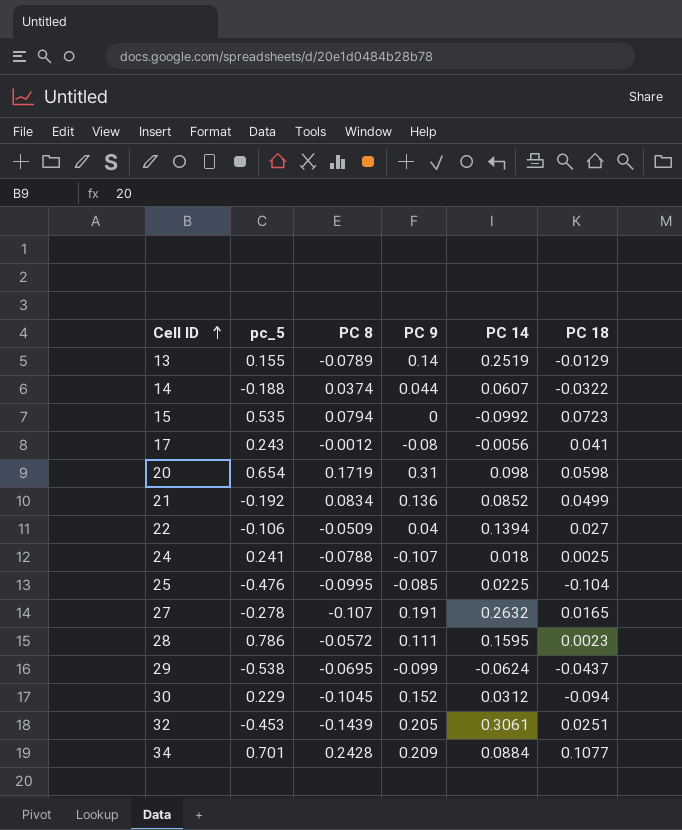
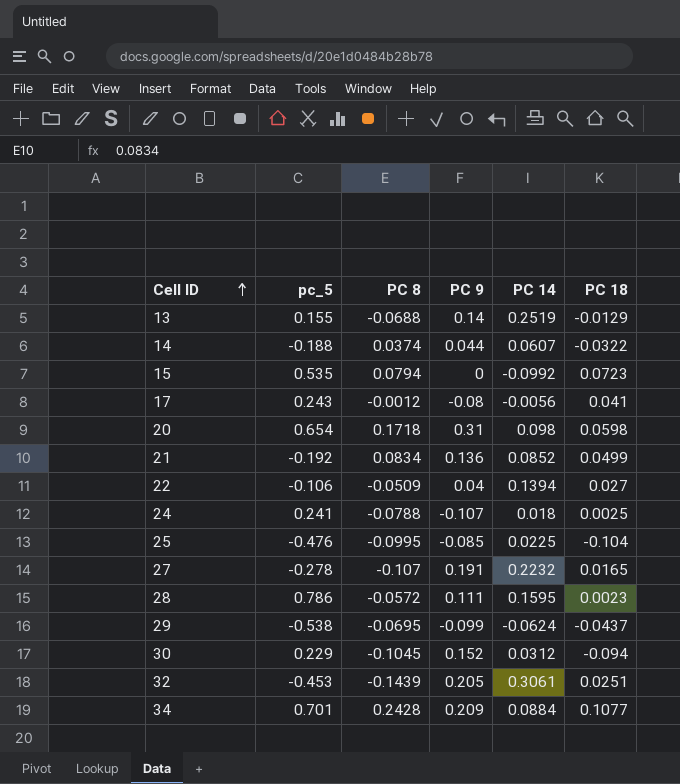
13 | PC 8: -0.0789 -> -0.0688
20 | PC 8: 0.1719 -> 0.1718
27 | PC 14: 0.2632 -> 0.2232

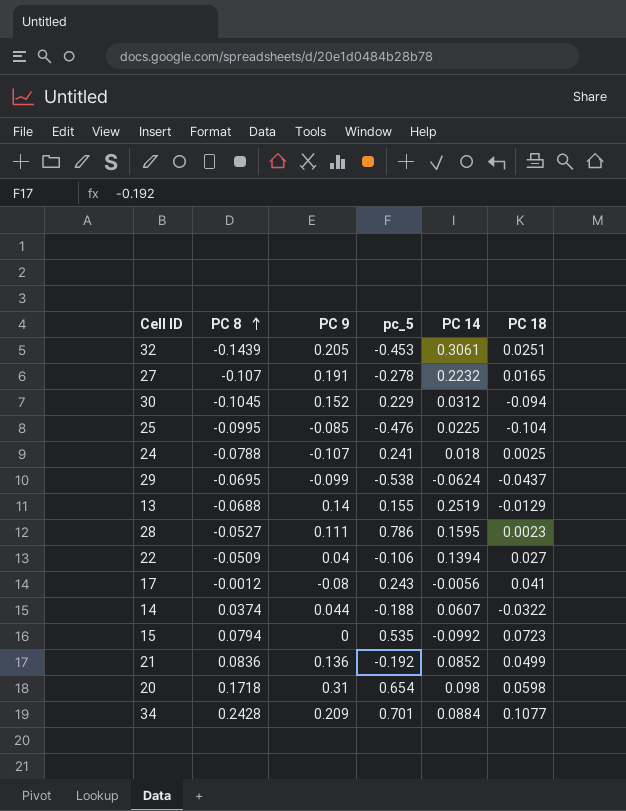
row order: Cell ID ascending -> PC 8 ascending
column pc_5 | position: 2 -> 4
28 | PC 8: -0.0572 -> -0.0527
21 | PC 8: 0.0834 -> 0.0836

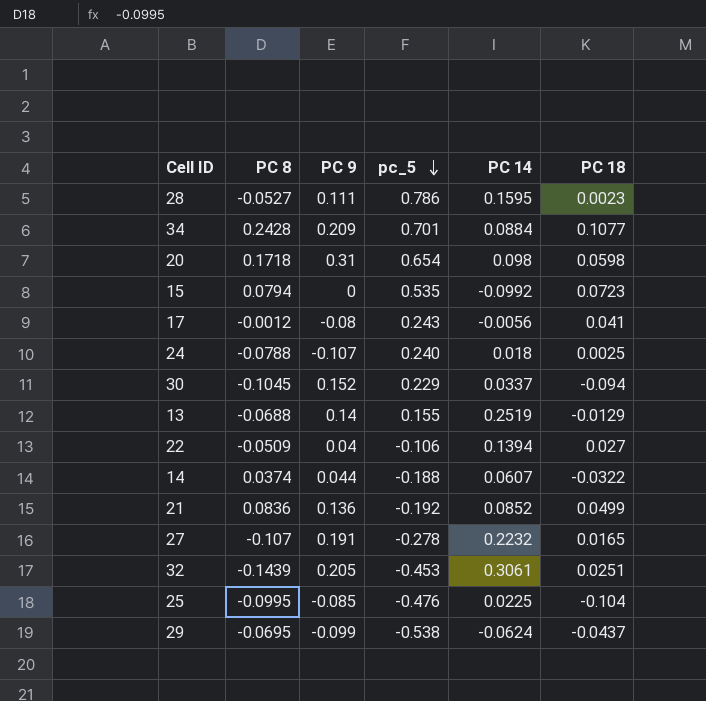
row order: PC 8 ascending -> pc_5 descending
24 | pc_5: 0.241 -> 0.240
30 | PC 14: 0.0312 -> 0.0337

